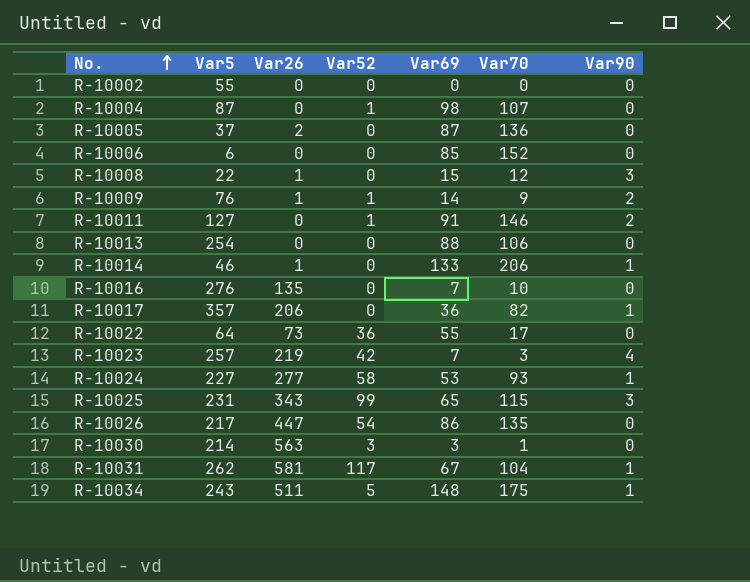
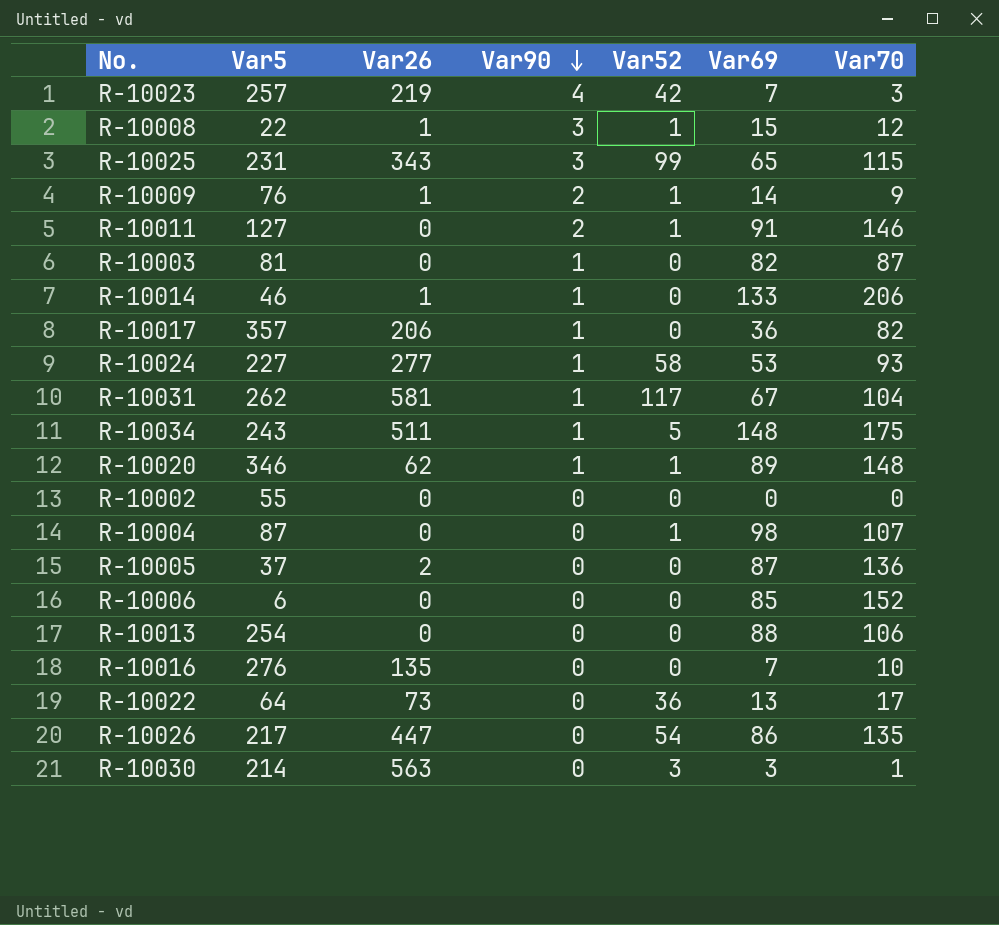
row order: No. ascending -> Var90 descending
column Var90 | position: 7 -> 4
R-10008 | Var52: 0 -> 1
row R-10003: none -> 81 | 0 | 1 | 0 | 82 | 87
row R-10020: none -> 346 | 62 | 1 | 1 | 89 | 148
R-10022 | Var69: 55 -> 13

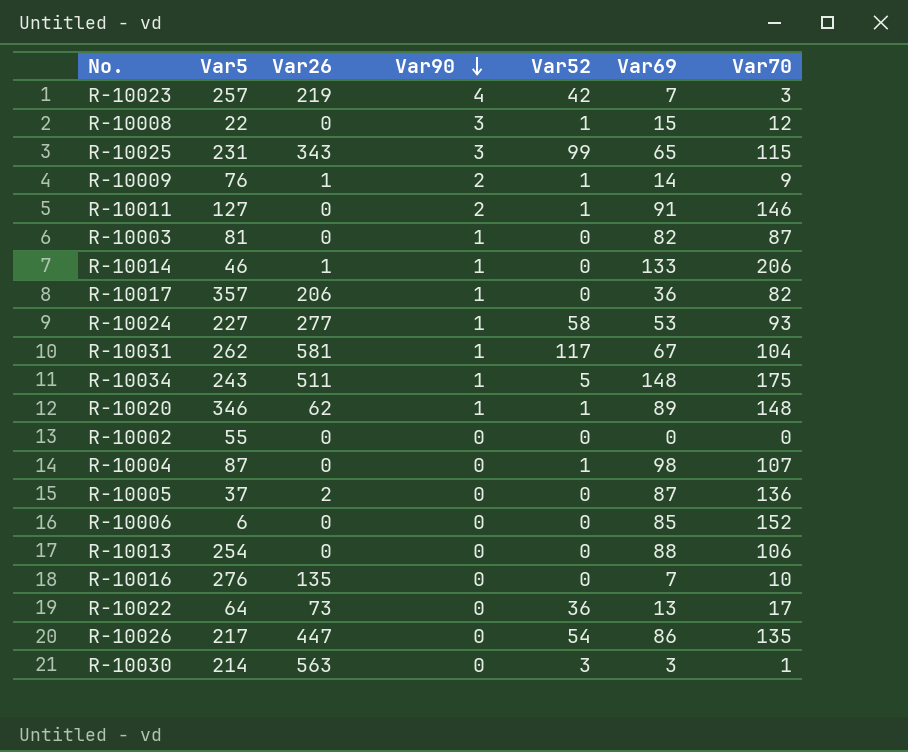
R-10008 | Var26: 1 -> 0

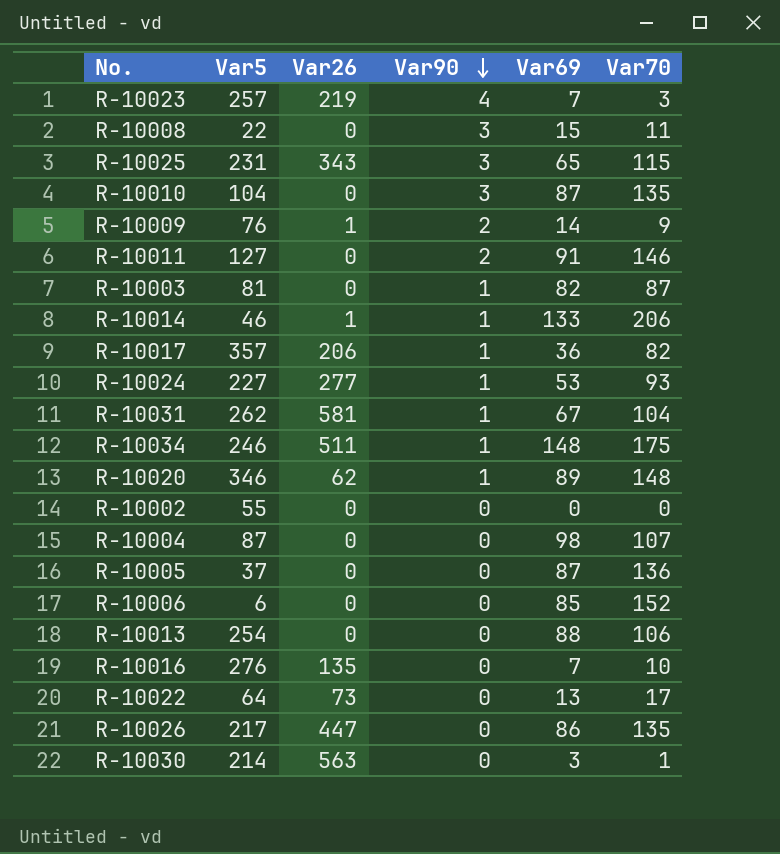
column Var52 | position: 5 -> none
R-10008 | Var70: 12 -> 11
row R-10010: none -> 104 | 0 | 3 | 87 | 135
R-10034 | Var5: 243 -> 246
R-10005 | Var26: 2 -> 0

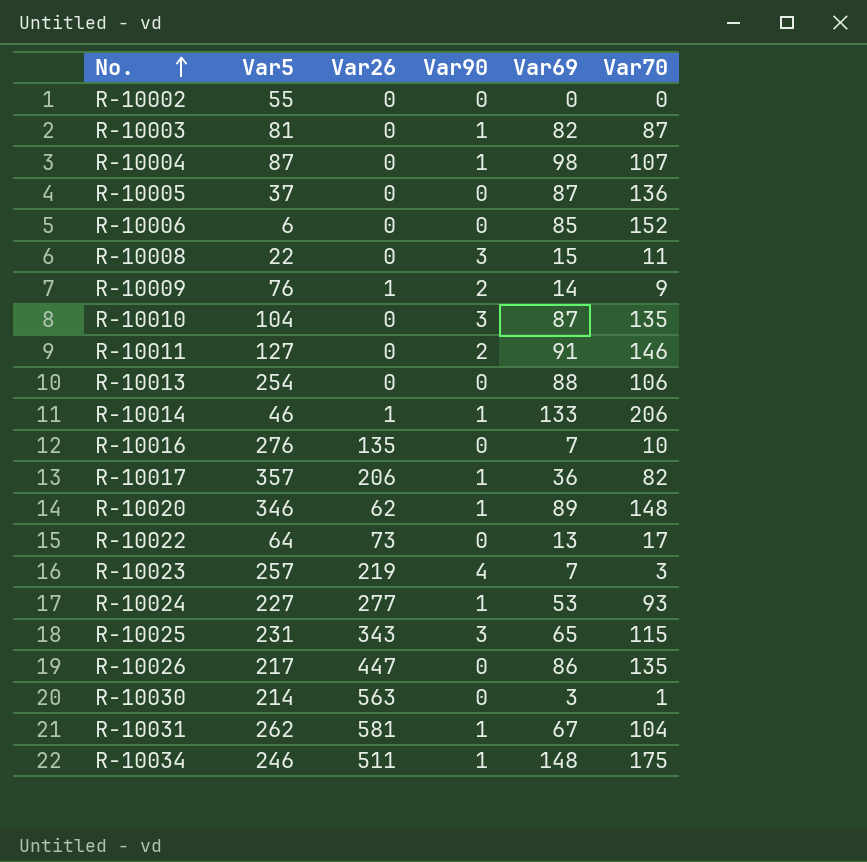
row order: Var90 descending -> No. ascending
R-10004 | Var90: 0 -> 1

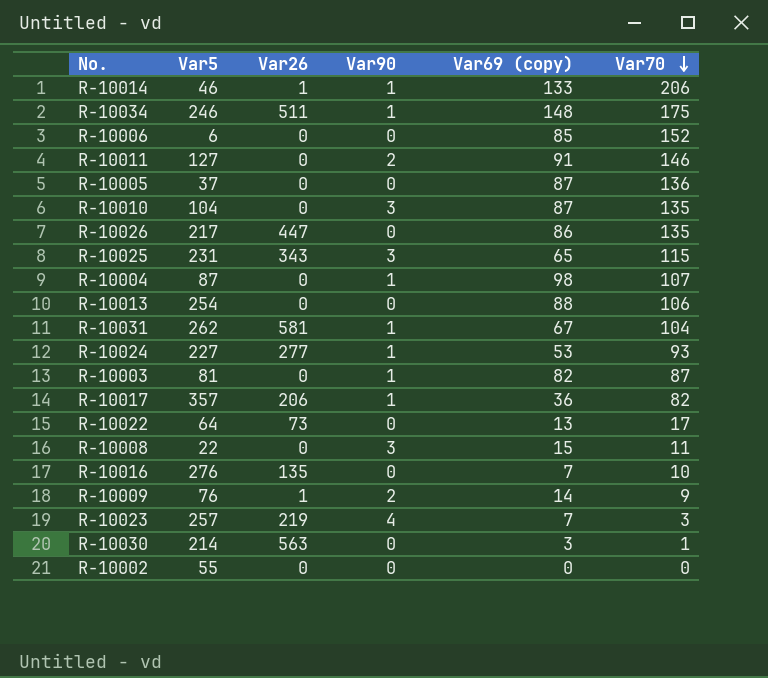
row order: No. ascending -> Var70 descending
column name: Var69 -> Var69 (copy)
row R-10020: 346 | 62 | 1 | 89 | 148 -> none

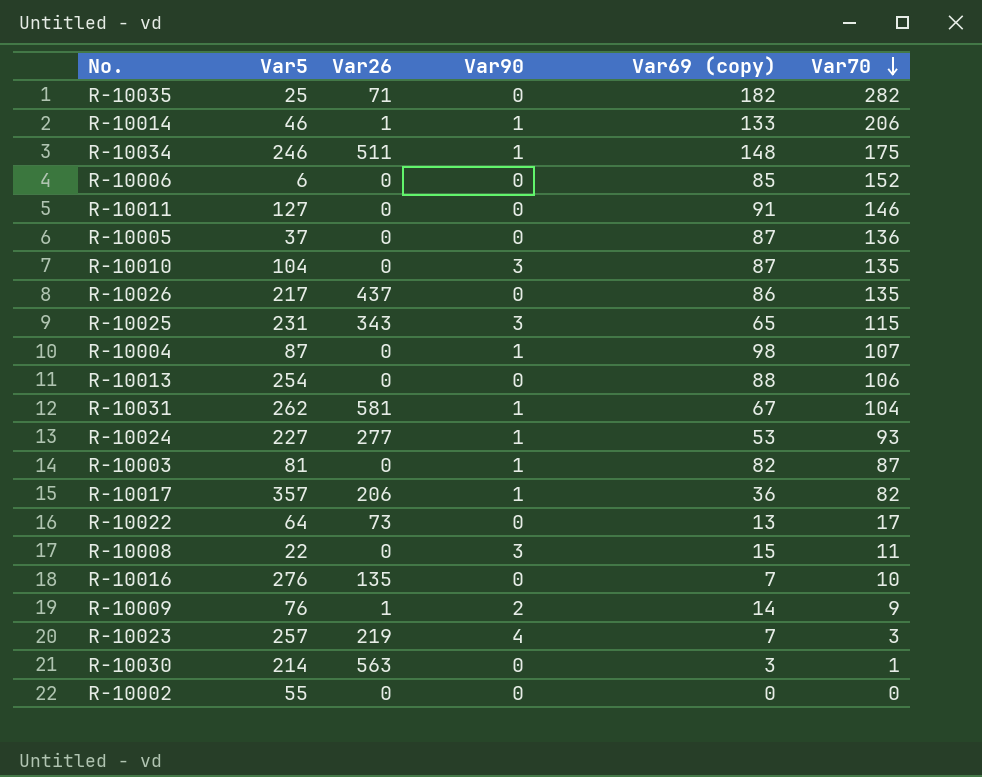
row R-10035: none -> 25 | 71 | 0 | 182 | 282
R-10011 | Var90: 2 -> 0
R-10026 | Var26: 447 -> 437

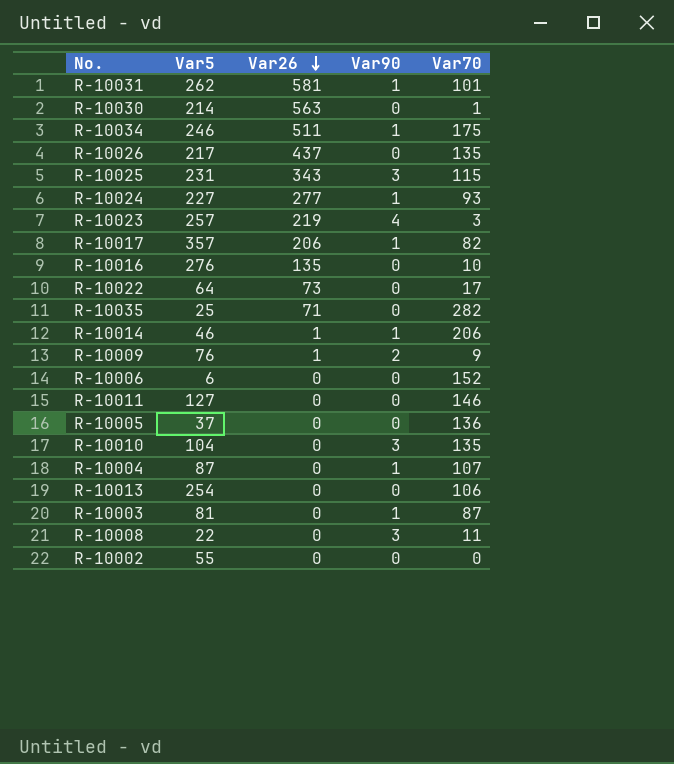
row order: Var70 descending -> Var26 descending
column Var69 (copy) | position: 5 -> none
R-10031 | Var70: 104 -> 101

